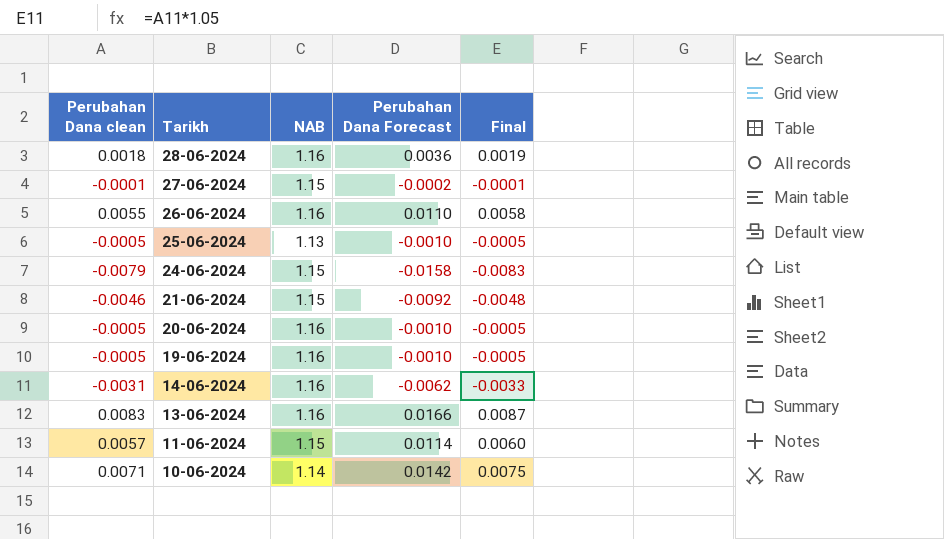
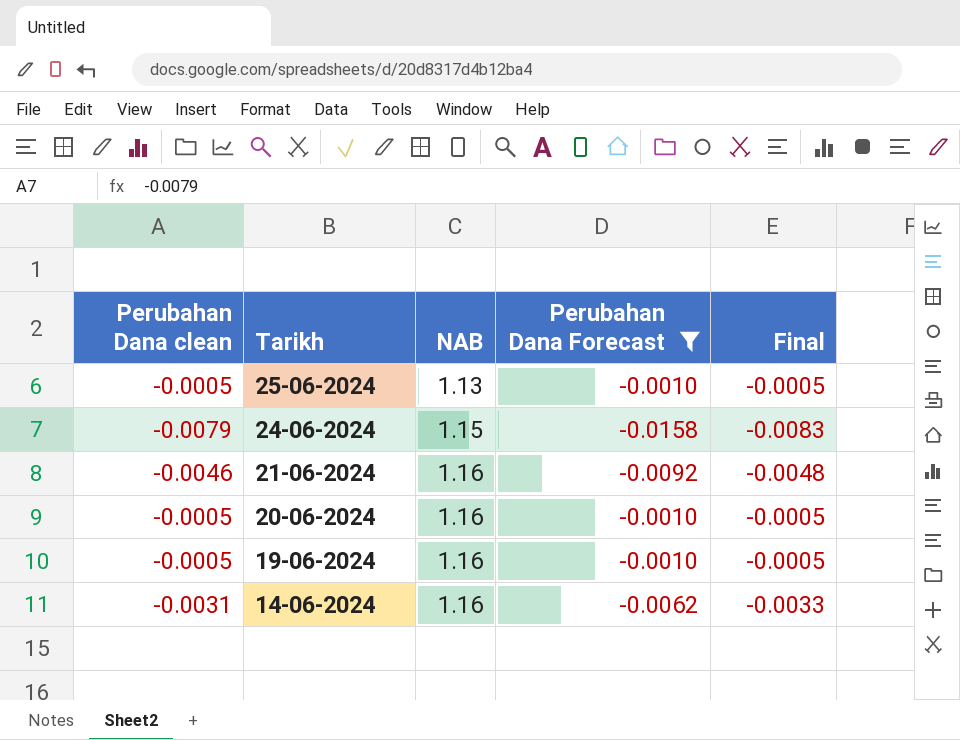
filter: none -> Perubahan Dana Forecast <= -0.0010
21-06-2024 | NAB: 1.15 -> 1.16

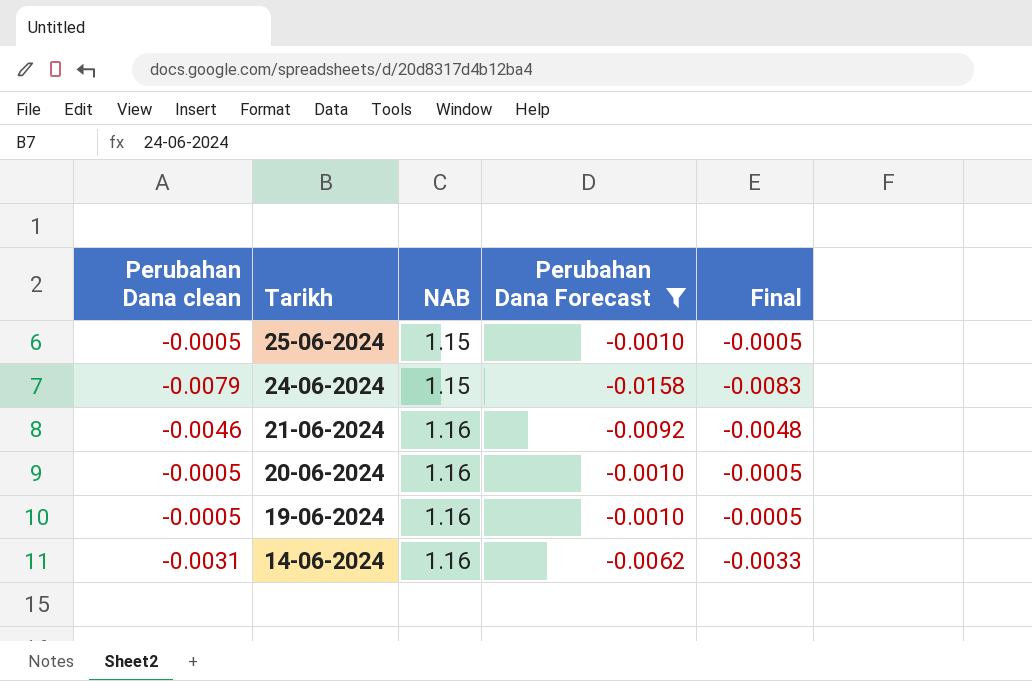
25-06-2024 | NAB: 1.13 -> 1.15

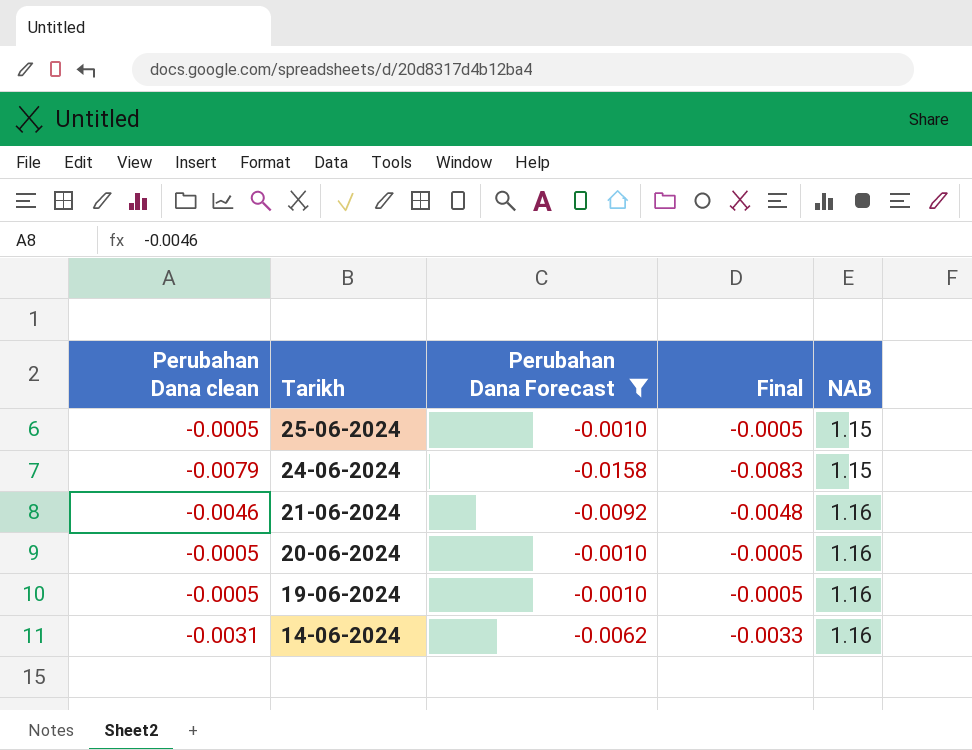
column NAB | position: 3 -> 5

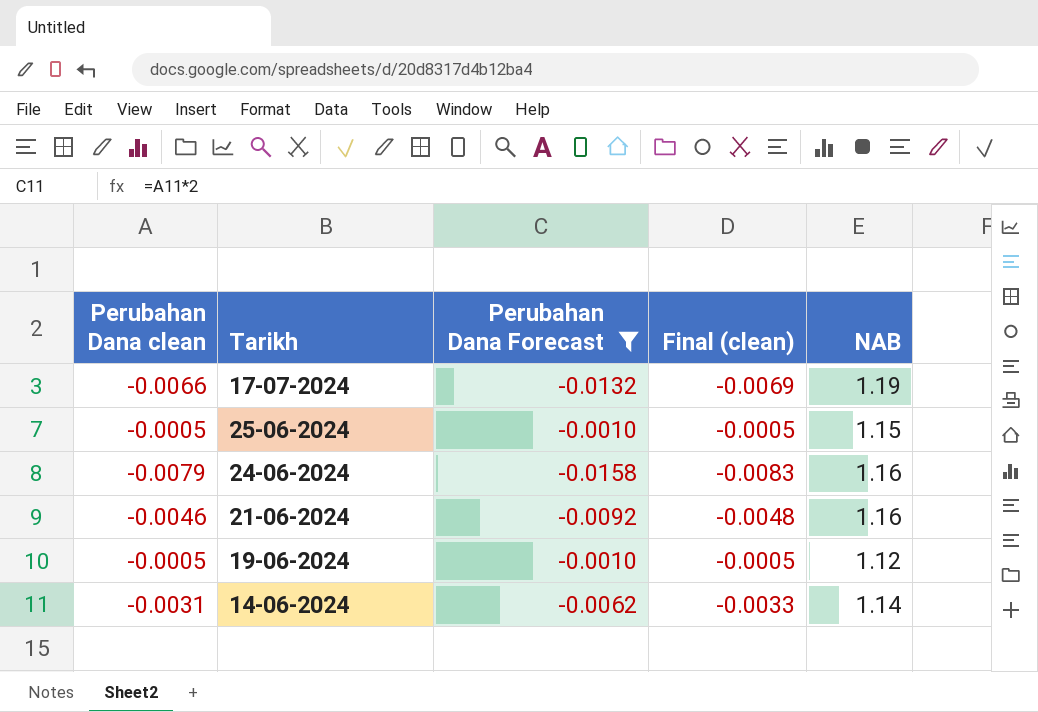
column name: Final -> Final (clean)
row 20-06-2024: -0.0005 | -0.0010 | -0.0005 | 1.16 -> none
row 17-07-2024: none -> -0.0066 | -0.0132 | -0.0069 | 1.19
24-06-2024 | NAB: 1.15 -> 1.16
19-06-2024 | NAB: 1.16 -> 1.12
14-06-2024 | NAB: 1.16 -> 1.14

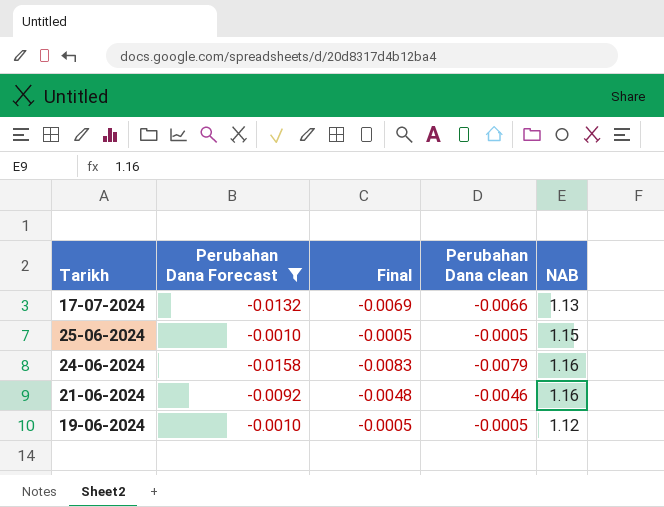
column name: Final (clean) -> Final
column Perubahan Dana clean | position: 1 -> 4
row 14-06-2024: -0.0031 | -0.0062 | -0.0033 | 1.14 -> none
17-07-2024 | NAB: 1.19 -> 1.13

